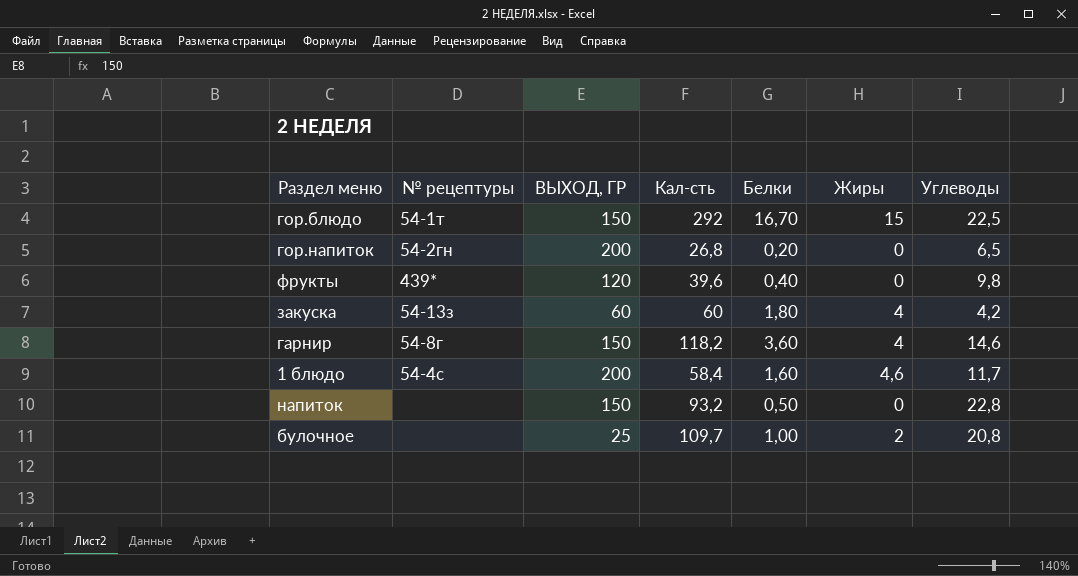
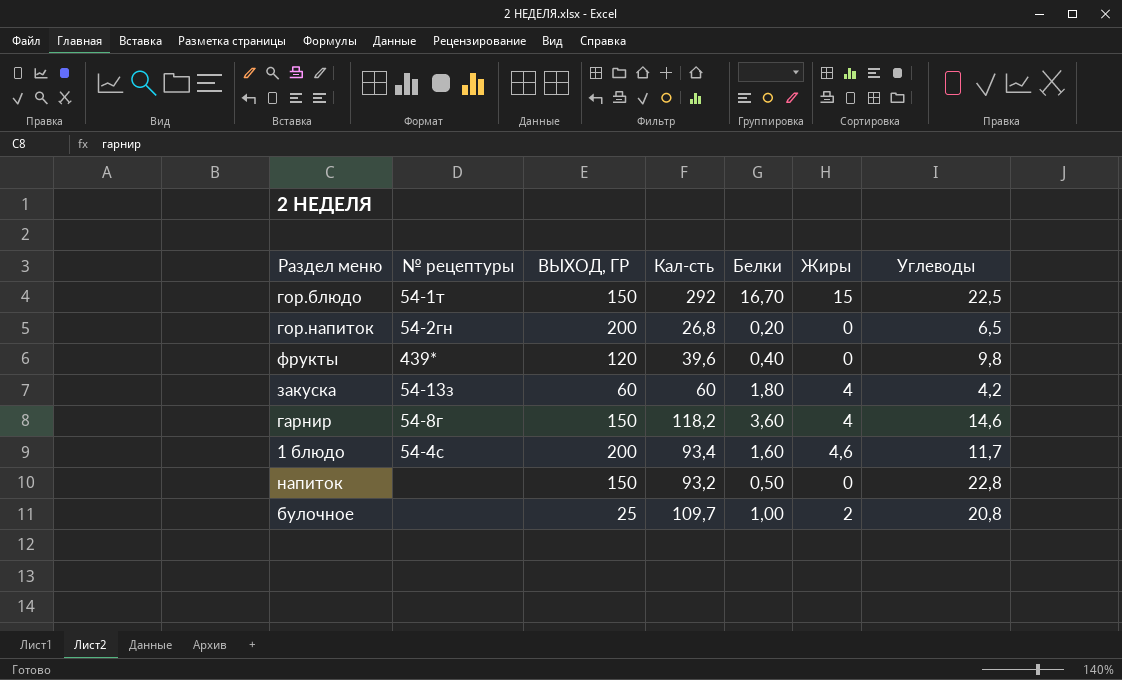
1 блюдо | Кал-сть: 58,4 -> 93,4

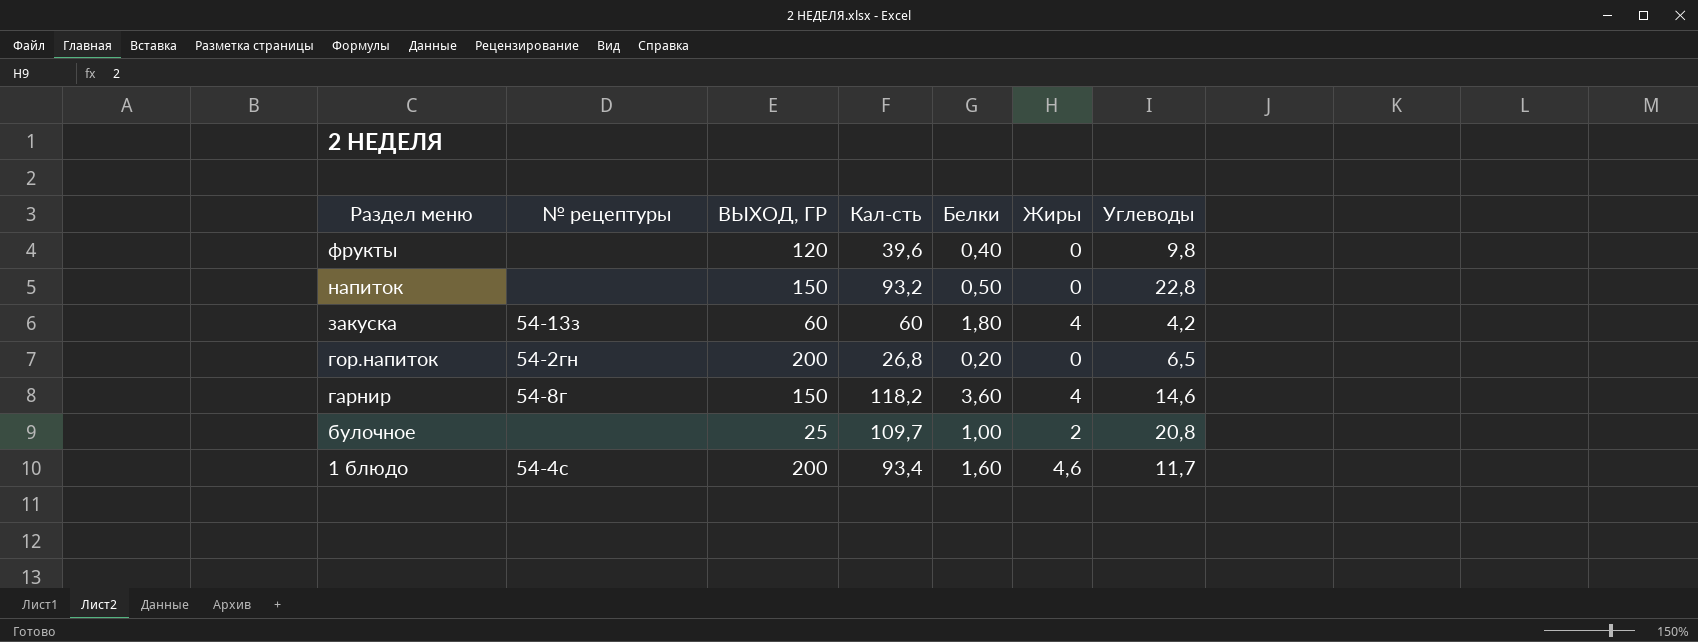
row order: none -> Раздел меню descending
row гор.блюдо: 54-1т | 150 | 292 | 16,70 | 15 | 22,5 -> none
фрукты | № рецептуры: 439* -> none

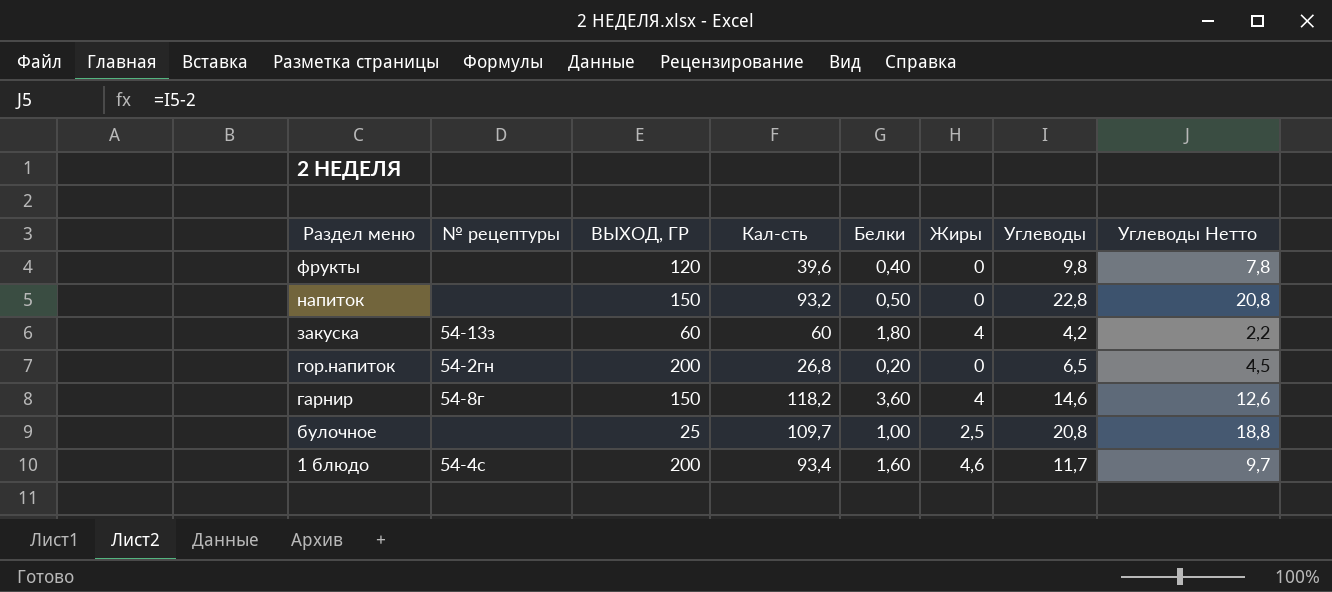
column Углеводы Нетто | formula: none -> [Углеводы] - 2
булочное | Жиры: 2 -> 2,5

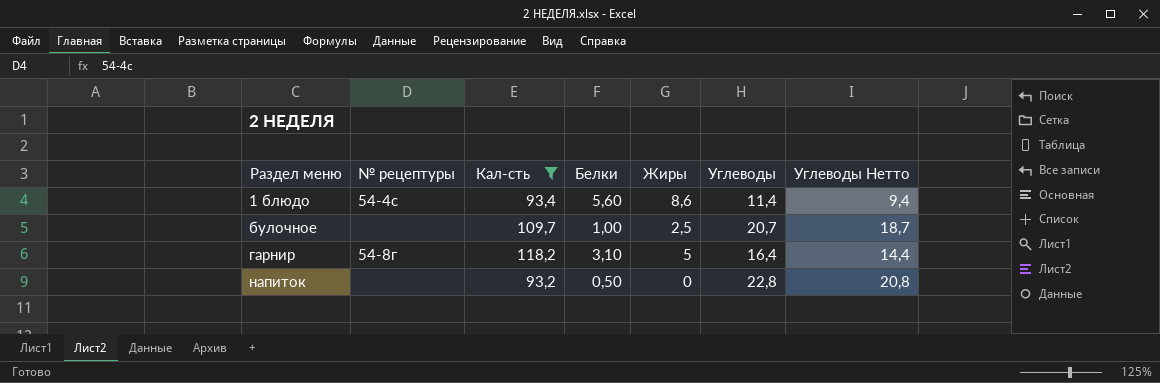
filter: none -> Кал-сть >= 93,2
row order: Раздел меню descending -> Раздел меню ascending
column ВЫХОД, ГР | position: 3 -> none
1 блюдо | Белки: 1,60 -> 5,60
1 блюдо | Жиры: 4,6 -> 8,6
1 блюдо | Углеводы: 11,7 -> 11,4
1 блюдо | Углеводы Нетто: 9,7 -> 9,4
булочное | Углеводы: 20,8 -> 20,7
булочное | Углеводы Нетто: 18,8 -> 18,7
гарнир | Белки: 3,60 -> 3,10
гарнир | Жиры: 4 -> 5
гарнир | Углеводы: 14,6 -> 16,4
гарнир | Углеводы Нетто: 12,6 -> 14,4

